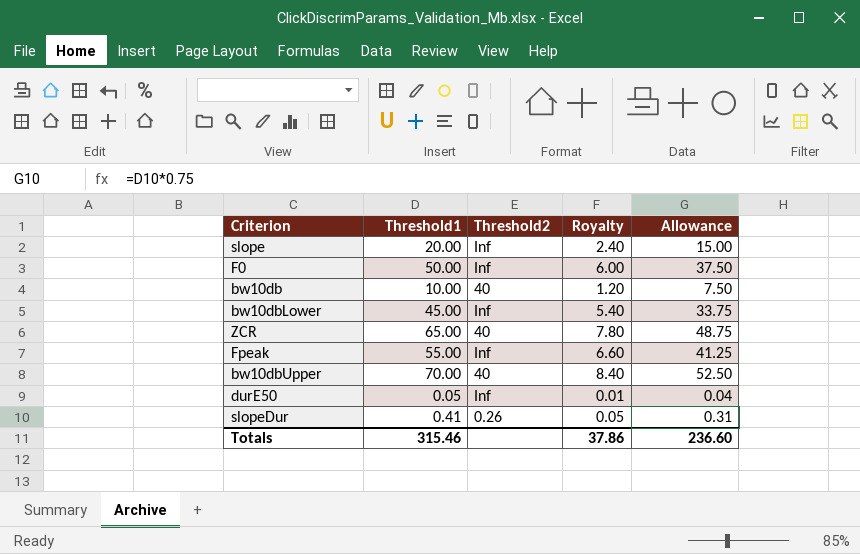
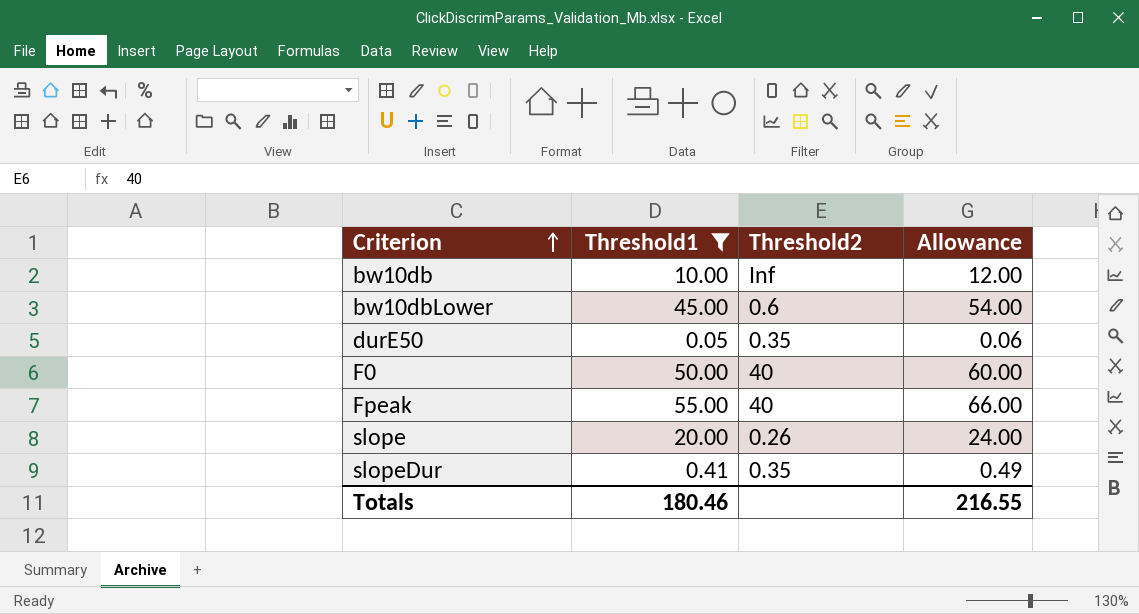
filter: none -> Threshold1 <= 55.00
row order: none -> Criterion ascending
column Royalty | formula: [Threshold1] * 0.12 -> none
column Allowance | formula: [Threshold1] * 0.75 -> [Threshold1] * 1.2
bw10db | Threshold2: 40 -> Inf
bw10dbLower | Threshold2: Inf -> 0.6
durE50 | Threshold2: Inf -> 0.35
F0 | Threshold2: Inf -> 40
Fpeak | Threshold2: Inf -> 40
slope | Threshold2: Inf -> 0.26
slopeDur | Threshold2: 0.26 -> 0.35
Totals | Threshold1: 315.46 -> 180.46
Totals | Allowance: 236.60 -> 216.55

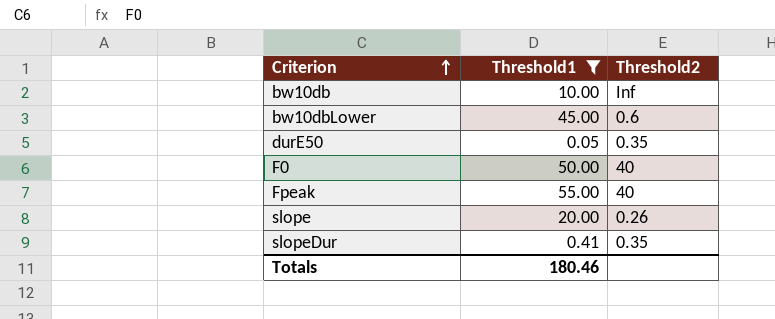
column Allowance | formula: [Threshold1] * 1.2 -> none

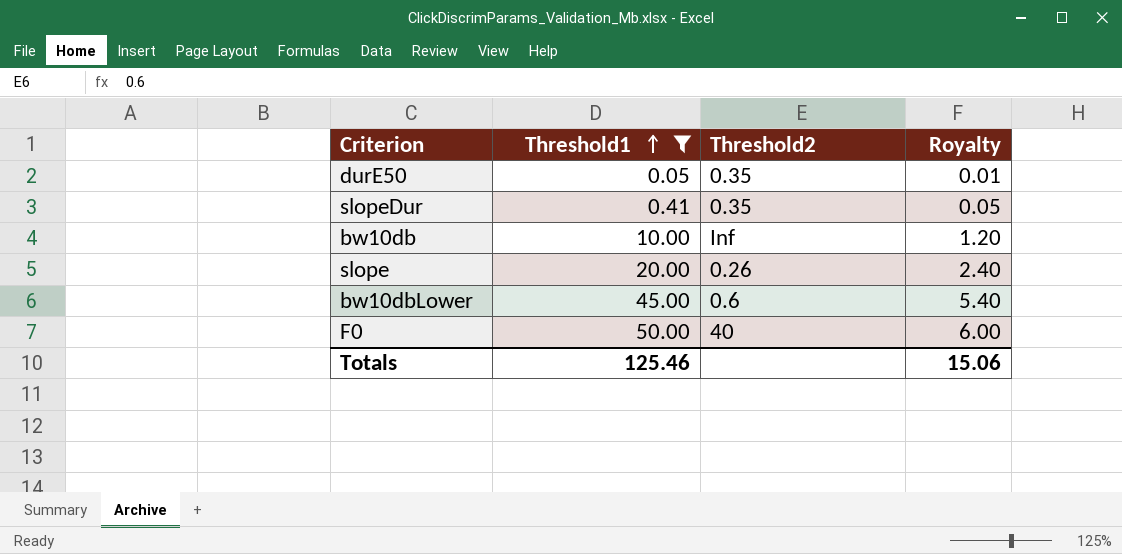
row order: Criterion ascending -> Threshold1 ascending
column Royalty | formula: none -> [Threshold1] * 0.12
row Fpeak: 55.00 | 40 -> none
Totals | Threshold1: 180.46 -> 125.46

